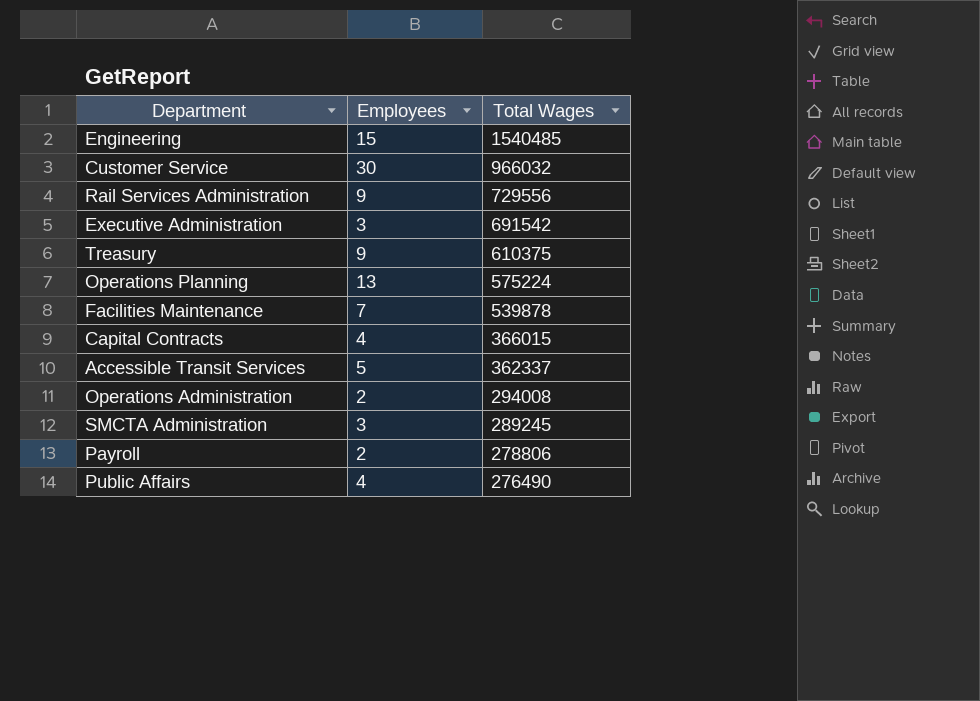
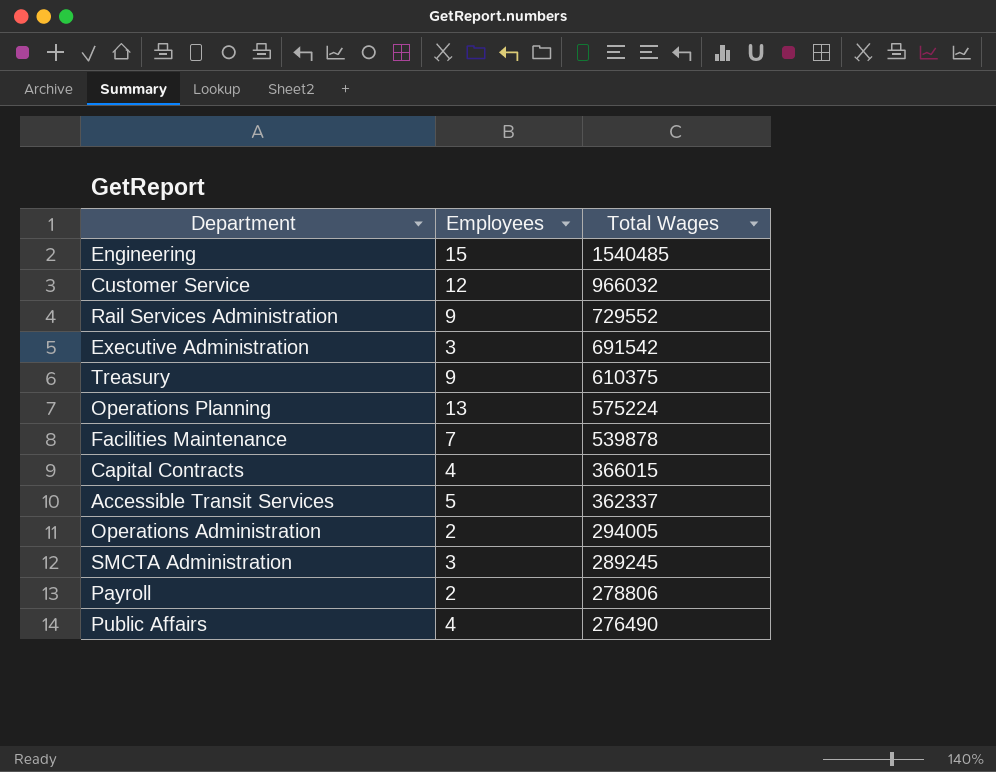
Customer Service | Employees: 30 -> 12
Rail Services Administration | Total Wages: 729556 -> 729552
Operations Administration | Total Wages: 294008 -> 294005

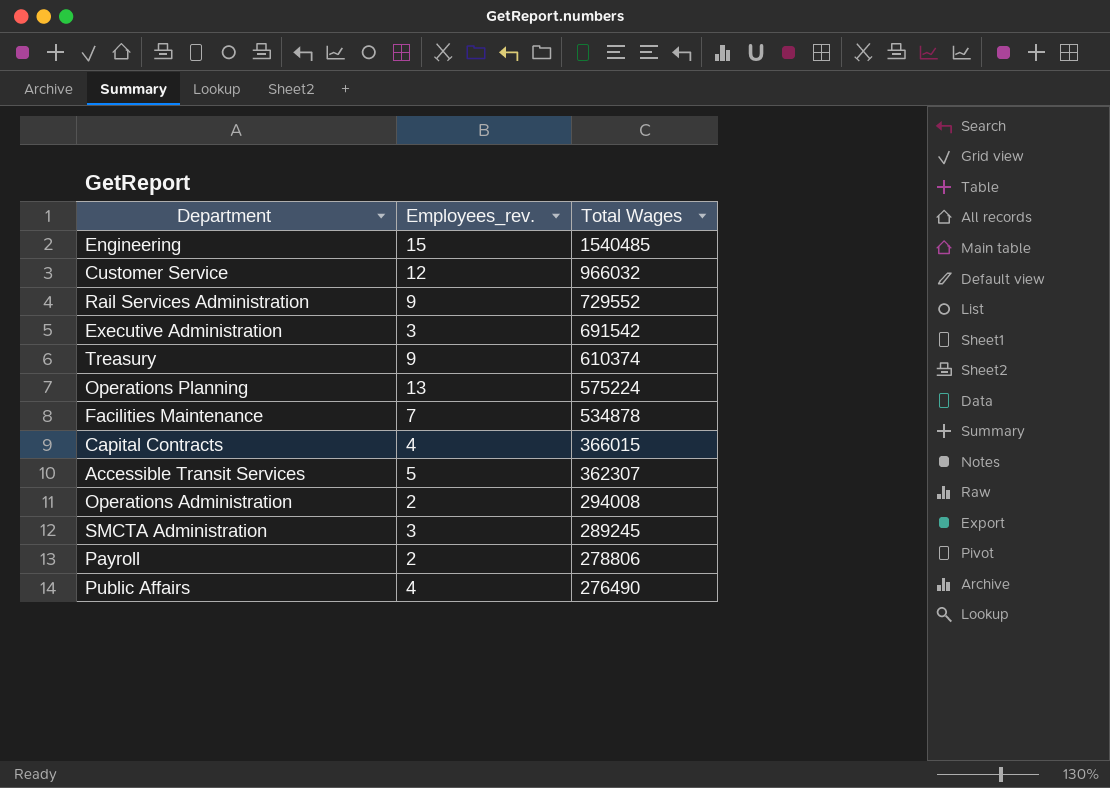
column name: Employees -> Employees_rev.
Treasury | Total Wages: 610375 -> 610374
Facilities Maintenance | Total Wages: 539878 -> 534878
Accessible Transit Services | Total Wages: 362337 -> 362307
Operations Administration | Total Wages: 294005 -> 294008

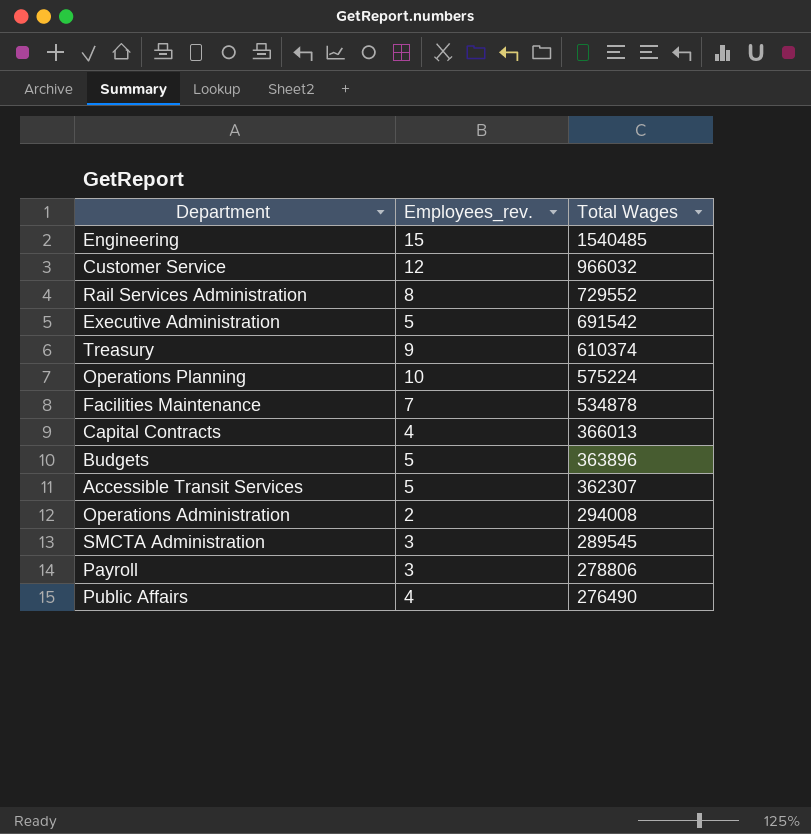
Rail Services Administration | Employees_rev.: 9 -> 8
Executive Administration | Employees_rev.: 3 -> 5
Operations Planning | Employees_rev.: 13 -> 10
Capital Contracts | Total Wages: 366015 -> 366013
row Budgets: none -> 5 | 363896
SMCTA Administration | Total Wages: 289245 -> 289545
Payroll | Employees_rev.: 2 -> 3

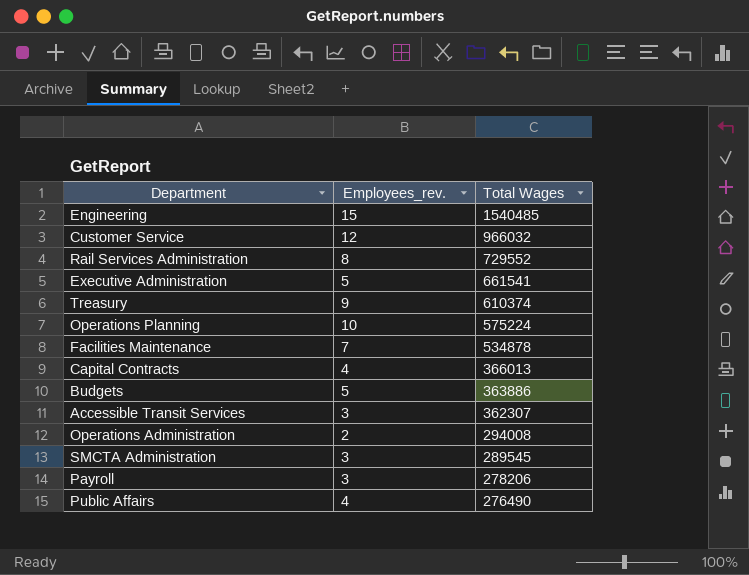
Executive Administration | Total Wages: 691542 -> 661541
Budgets | Total Wages: 363896 -> 363886
Accessible Transit Services | Employees_rev.: 5 -> 3
Payroll | Total Wages: 278806 -> 278206

